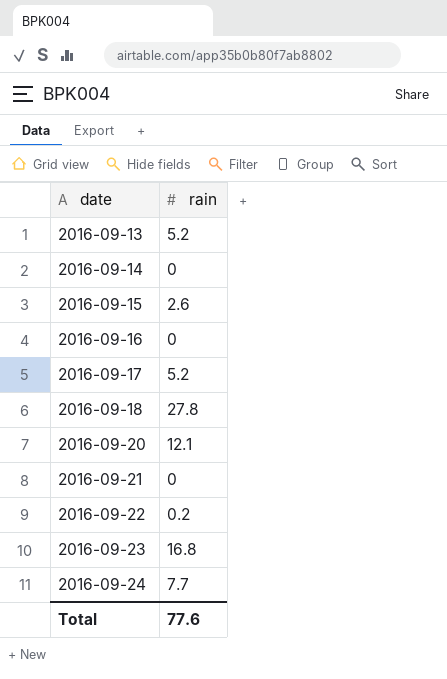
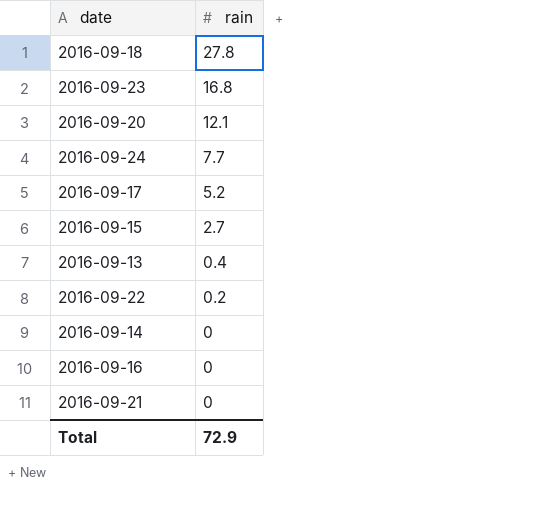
row order: date ascending -> rain descending
2016-09-15 | rain: 2.6 -> 2.7
2016-09-13 | rain: 5.2 -> 0.4
Total | rain: 77.6 -> 72.9

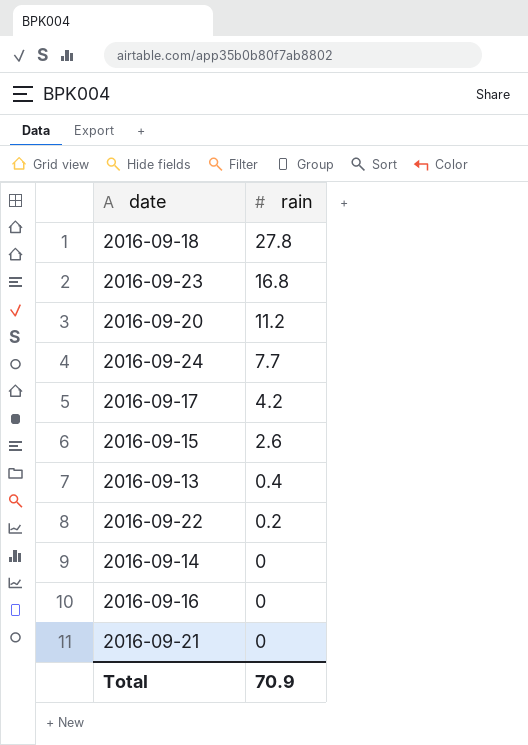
2016-09-20 | rain: 12.1 -> 11.2
2016-09-17 | rain: 5.2 -> 4.2
2016-09-15 | rain: 2.7 -> 2.6
Total | rain: 72.9 -> 70.9

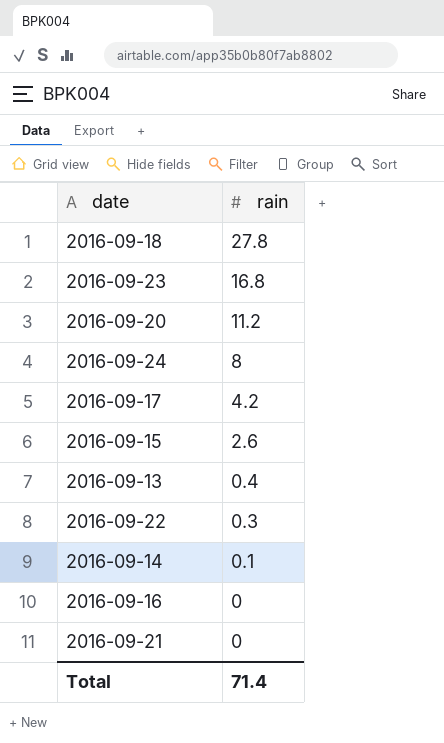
2016-09-24 | rain: 7.7 -> 8
2016-09-22 | rain: 0.2 -> 0.3
2016-09-14 | rain: 0 -> 0.1
Total | rain: 70.9 -> 71.4

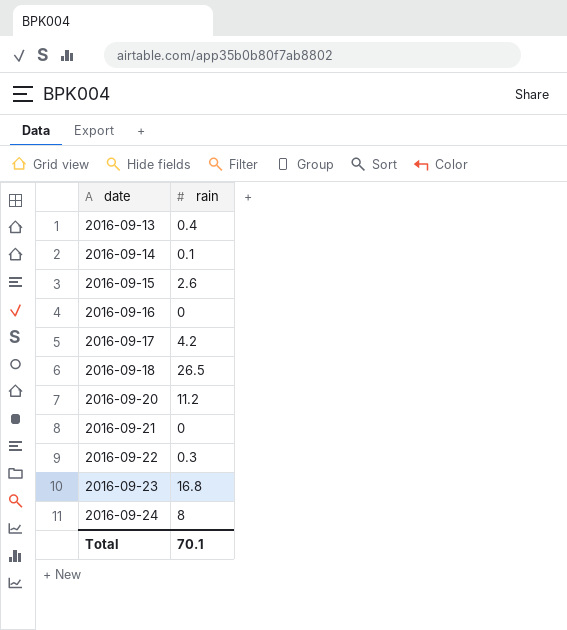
row order: rain descending -> date ascending
2016-09-18 | rain: 27.8 -> 26.5
Total | rain: 71.4 -> 70.1

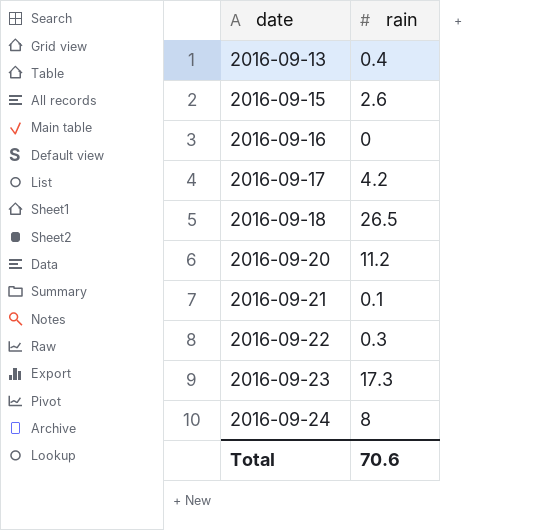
row 2016-09-14: 0.1 -> none
2016-09-21 | rain: 0 -> 0.1
2016-09-23 | rain: 16.8 -> 17.3
Total | rain: 70.1 -> 70.6

